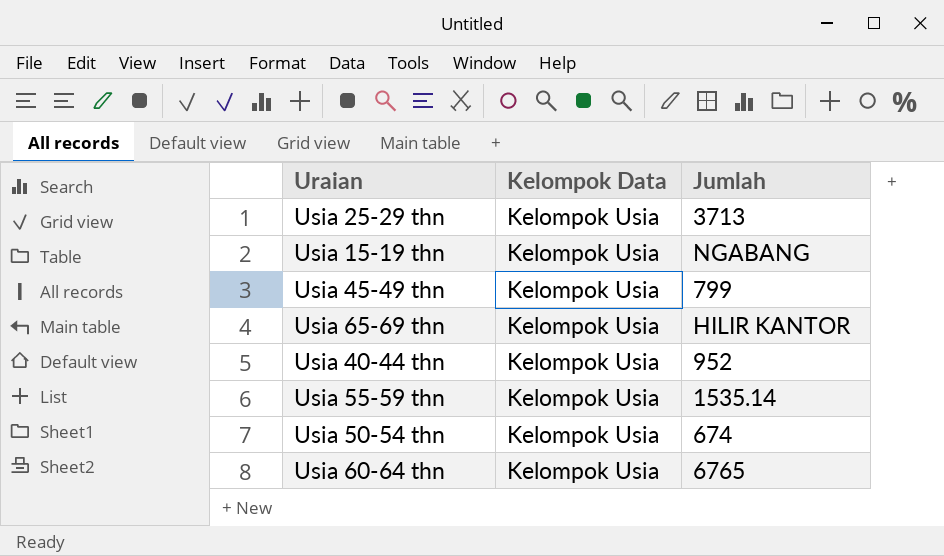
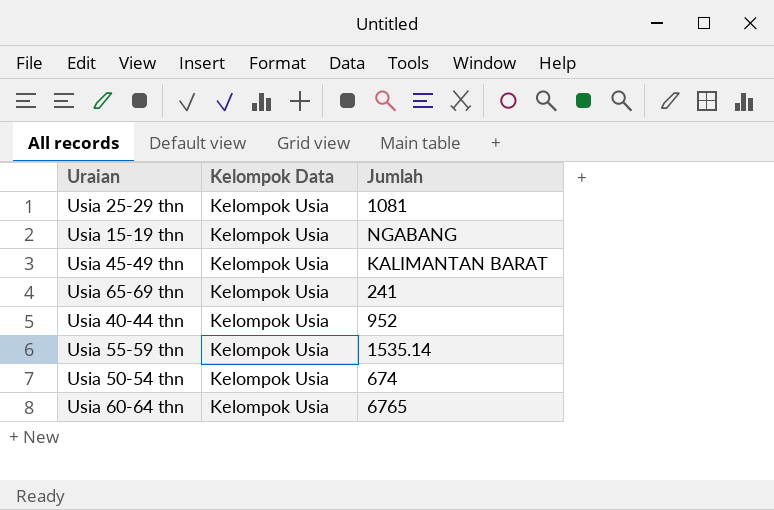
Usia 25-29 thn | Jumlah: 3713 -> 1081
Usia 45-49 thn | Jumlah: 799 -> KALIMANTAN BARAT
Usia 65-69 thn | Jumlah: HILIR KANTOR -> 241

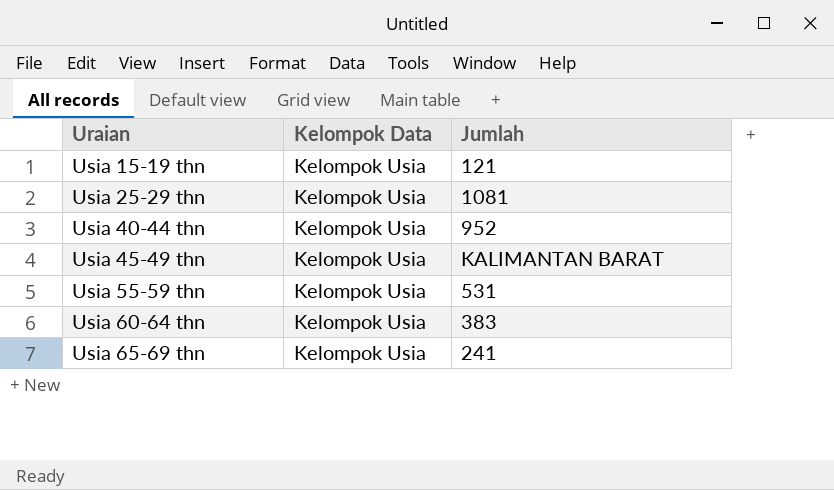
row order: none -> Uraian ascending
row Usia 50-54 thn: Kelompok Usia | 674 -> none
Usia 15-19 thn | Jumlah: NGABANG -> 121
Usia 55-59 thn | Jumlah: 1535.14 -> 531
Usia 60-64 thn | Jumlah: 6765 -> 383

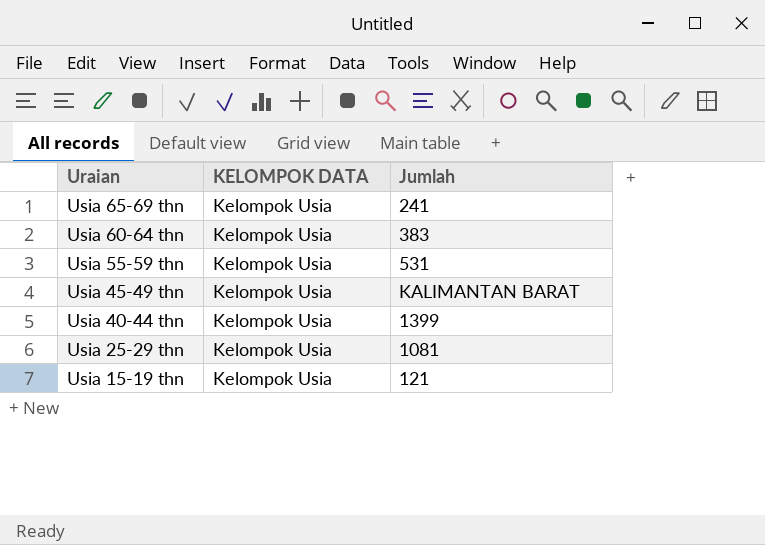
row order: Uraian ascending -> Uraian descending
column name: Kelompok Data -> KELOMPOK DATA
Usia 40-44 thn | Jumlah: 952 -> 1399

